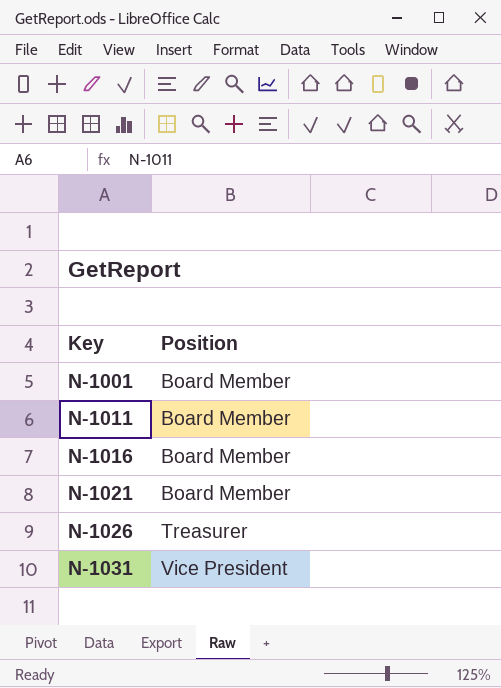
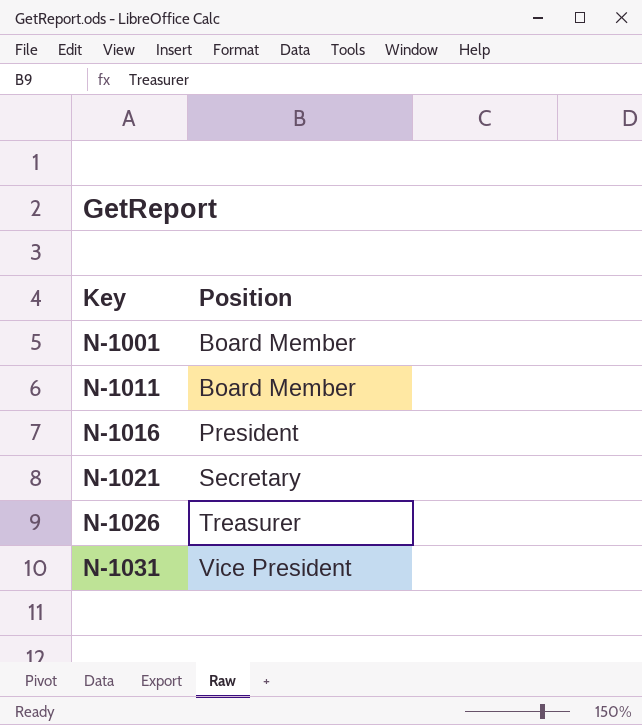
N-1016 | Position: Board Member -> President
N-1021 | Position: Board Member -> Secretary

